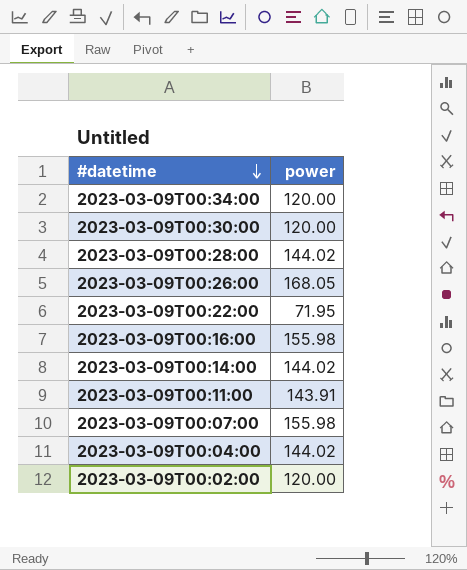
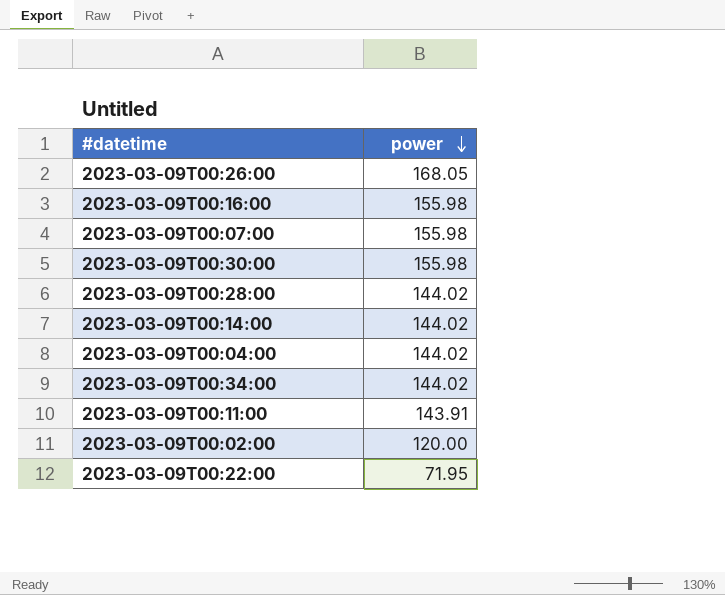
row order: #datetime descending -> power descending
2023-03-09T00:30:00 | power: 120.00 -> 155.98
2023-03-09T00:34:00 | power: 120.00 -> 144.02

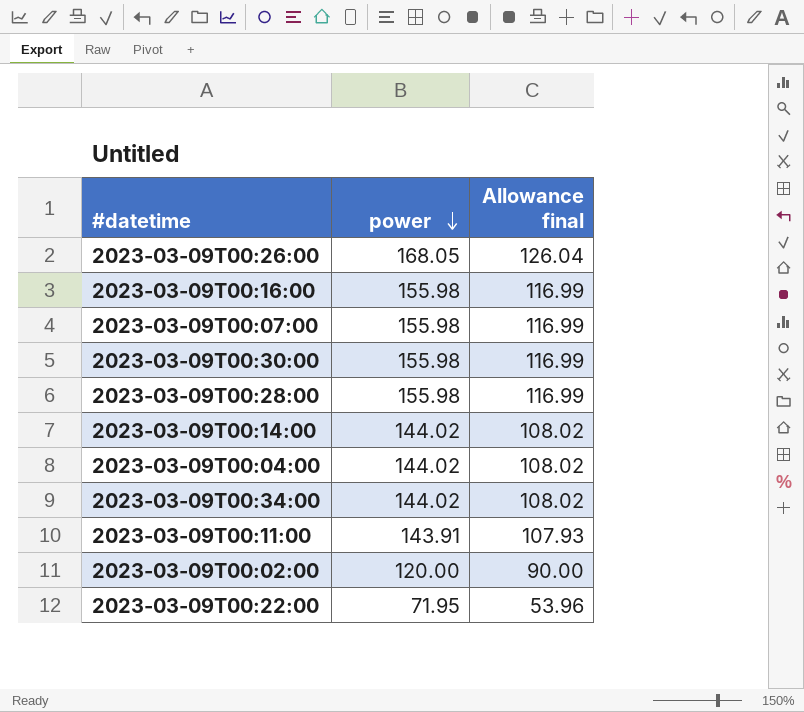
column Allowance final | formula: none -> [power] * 0.75
2023-03-09T00:28:00 | power: 144.02 -> 155.98

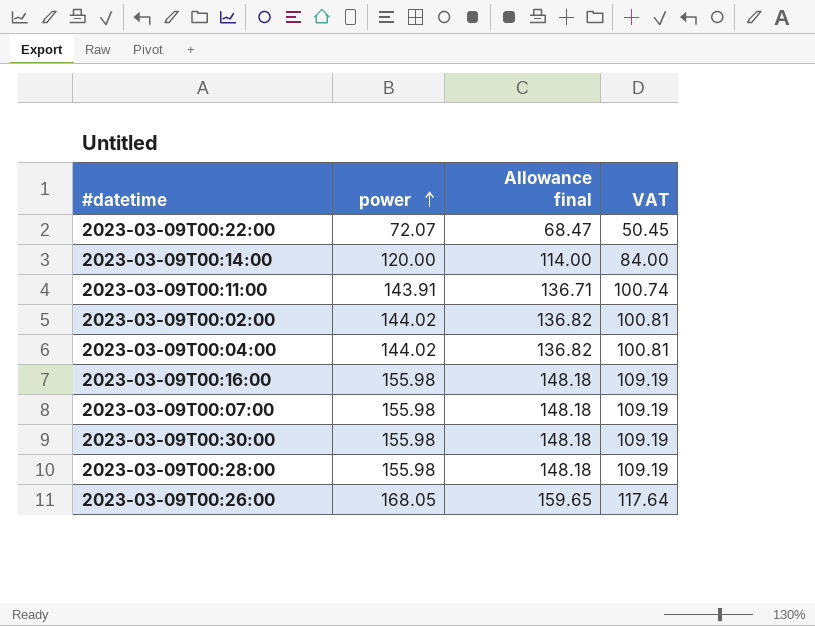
row order: power descending -> power ascending
column Allowance final | formula: [power] * 0.75 -> [power] * 0.95
column VAT | formula: none -> [power] * 0.7
row 2023-03-09T00:34:00: 144.02 | 108.02 -> none
2023-03-09T00:22:00 | power: 71.95 -> 72.07
2023-03-09T00:14:00 | power: 144.02 -> 120.00
2023-03-09T00:02:00 | power: 120.00 -> 144.02

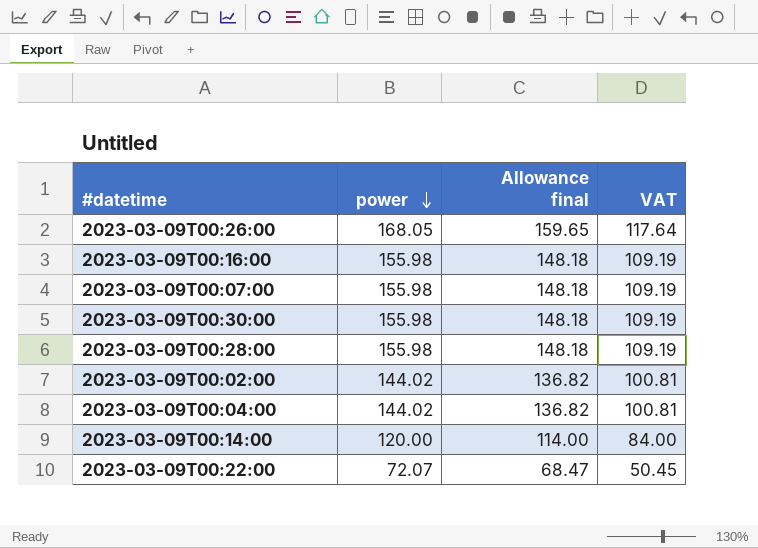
row order: power ascending -> power descending
row 2023-03-09T00:11:00: 143.91 | 136.71 | 100.74 -> none

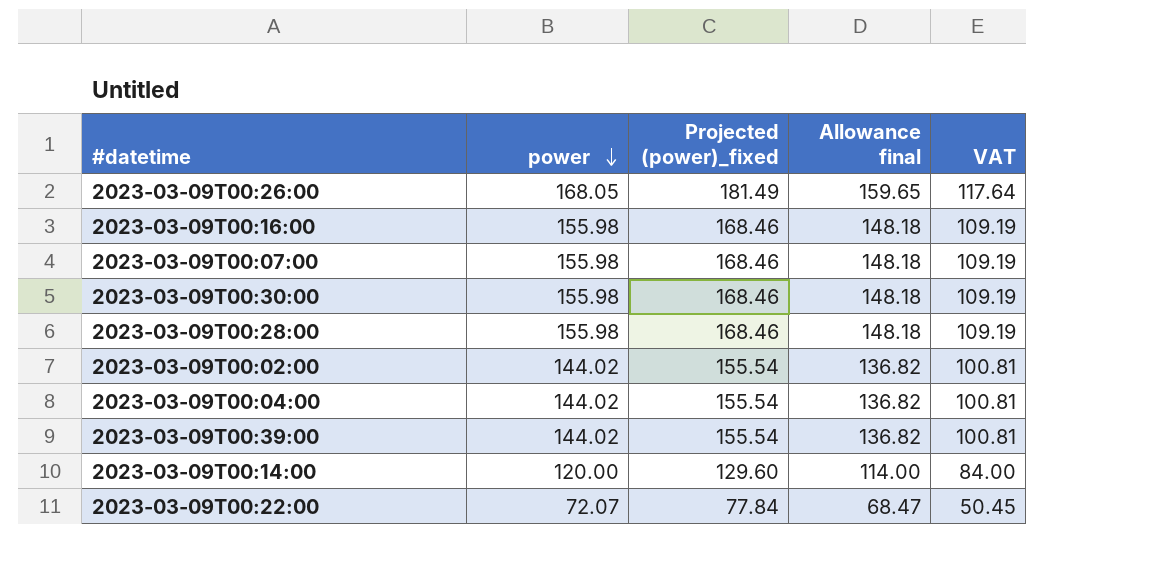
column Projected (power)_fixed | formula: none -> [power] * 1.08
row 2023-03-09T00:39:00: none -> 144.02 | 155.54 | 136.82 | 100.81

